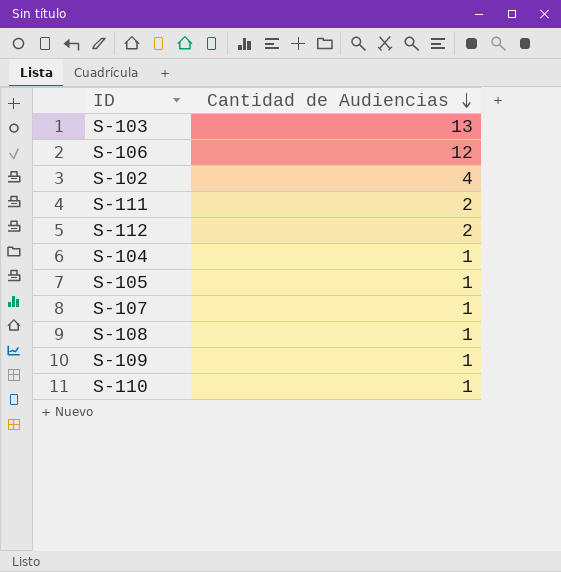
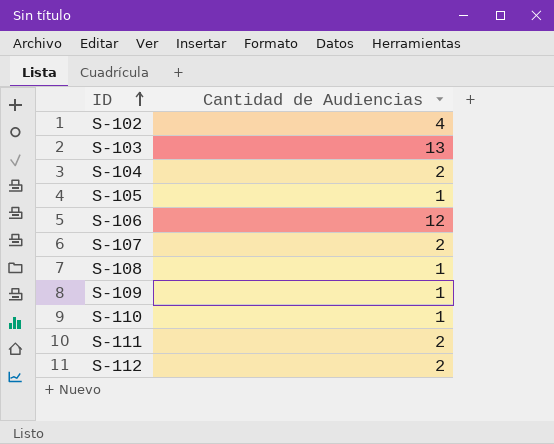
row order: Cantidad de Audiencias descending -> ID ascending
S-104 | Cantidad de Audiencias: 1 -> 2
S-107 | Cantidad de Audiencias: 1 -> 2

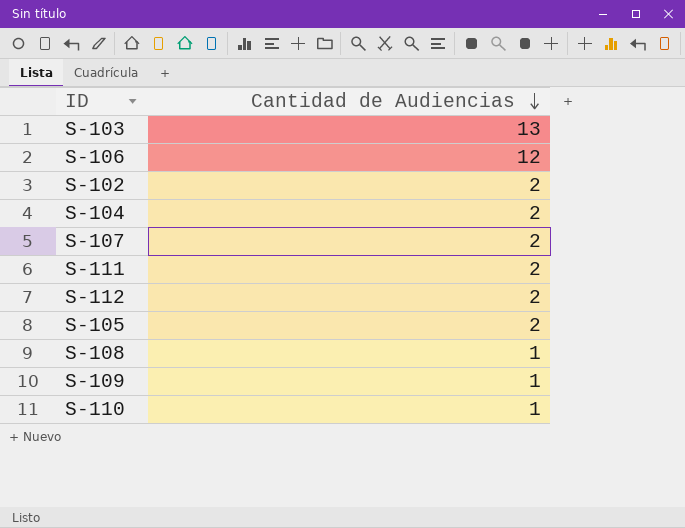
row order: ID ascending -> Cantidad de Audiencias descending
S-102 | Cantidad de Audiencias: 4 -> 2
S-105 | Cantidad de Audiencias: 1 -> 2

